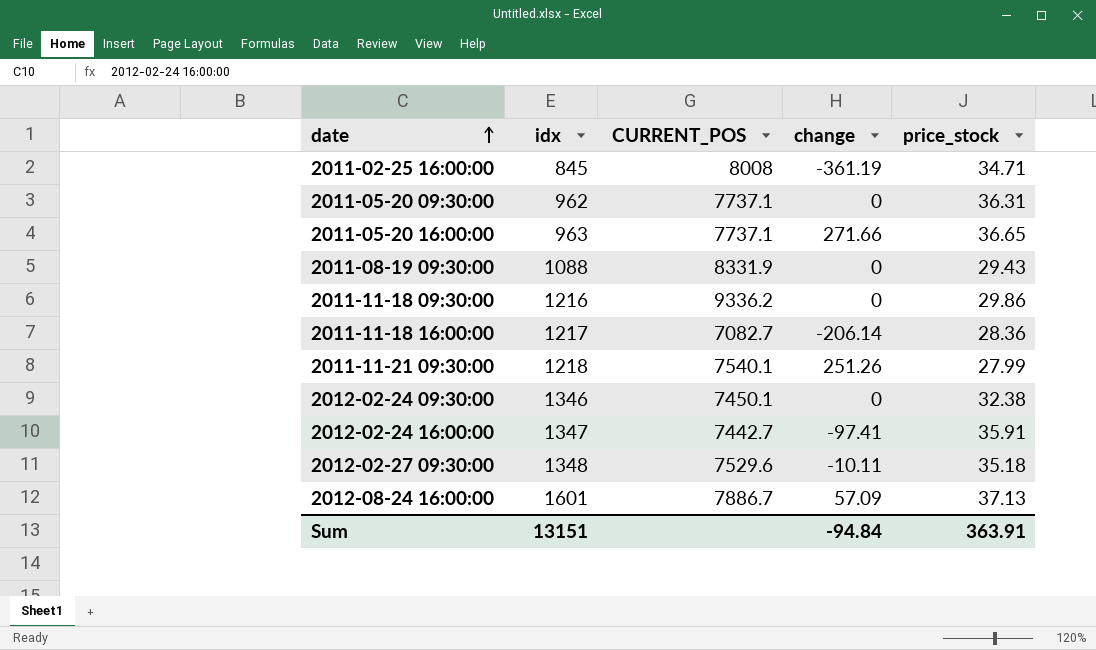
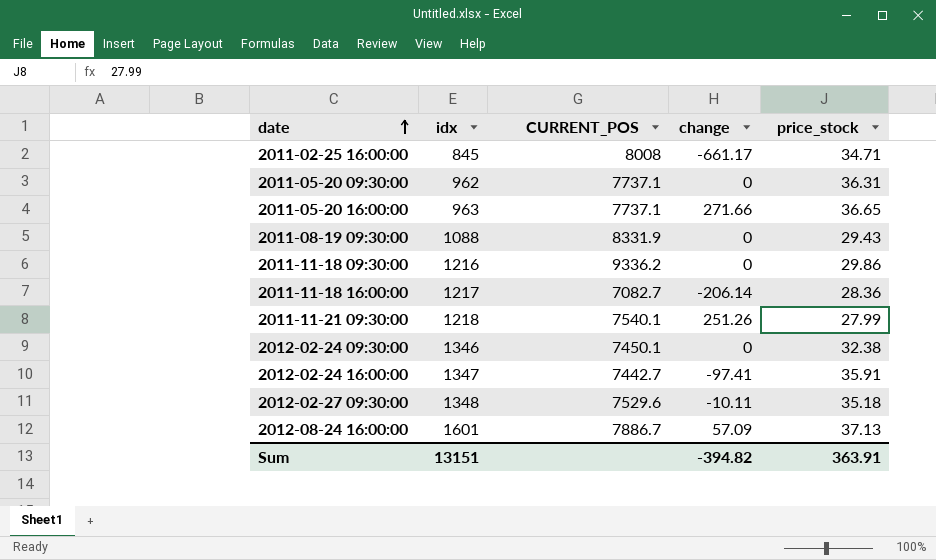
2011-02-25 16:00:00 | change: -361.19 -> -661.17
Sum | change: -94.84 -> -394.82

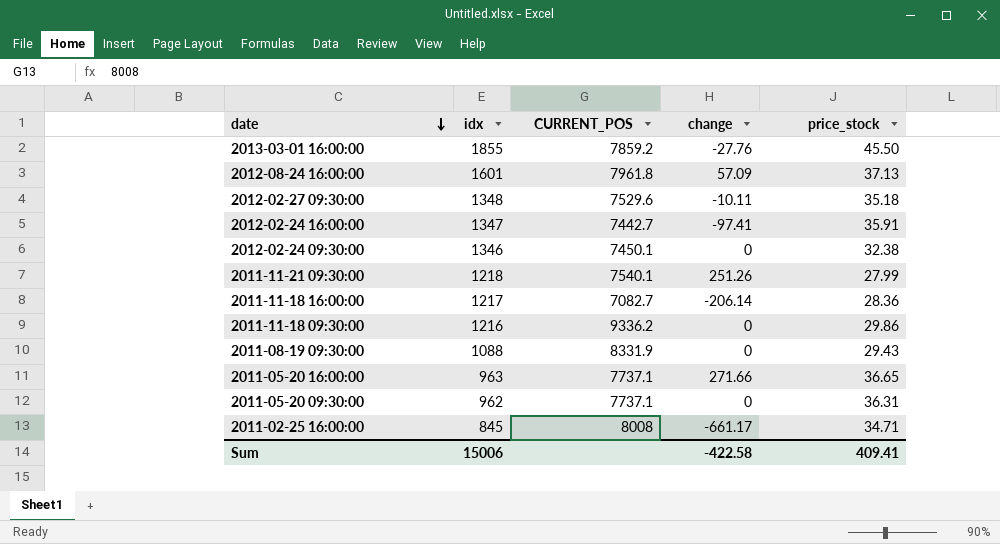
row order: date ascending -> date descending
row 2013-03-01 16:00:00: none -> 1855 | 7859.2 | -27.76 | 45.50
2012-08-24 16:00:00 | CURRENT_POS: 7886.7 -> 7961.8
Sum | idx: 13151 -> 15006
Sum | change: -394.82 -> -422.58
Sum | price_stock: 363.91 -> 409.41

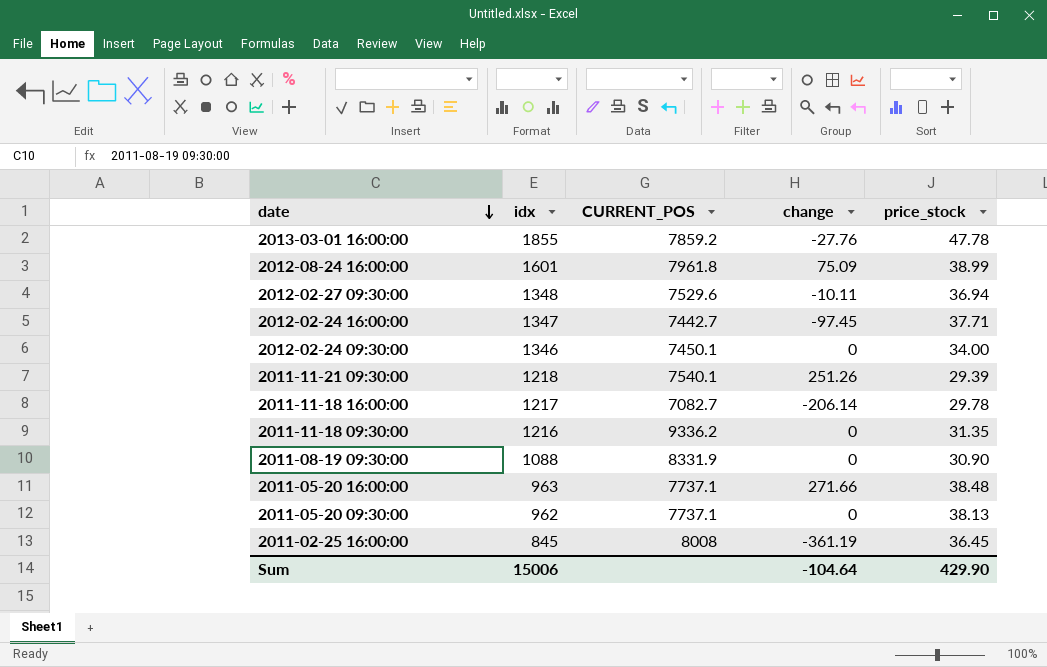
2013-03-01 16:00:00 | price_stock: 45.50 -> 47.78
2012-08-24 16:00:00 | change: 57.09 -> 75.09
2012-08-24 16:00:00 | price_stock: 37.13 -> 38.99
2012-02-27 09:30:00 | price_stock: 35.18 -> 36.94
2012-02-24 16:00:00 | change: -97.41 -> -97.45
2012-02-24 16:00:00 | price_stock: 35.91 -> 37.71
2012-02-24 09:30:00 | price_stock: 32.38 -> 34.00
2011-11-21 09:30:00 | price_stock: 27.99 -> 29.39
2011-11-18 16:00:00 | price_stock: 28.36 -> 29.78
2011-11-18 09:30:00 | price_stock: 29.86 -> 31.35
2011-08-19 09:30:00 | price_stock: 29.43 -> 30.90
2011-05-20 16:00:00 | price_stock: 36.65 -> 38.48
2011-05-20 09:30:00 | price_stock: 36.31 -> 38.13
2011-02-25 16:00:00 | change: -661.17 -> -361.19
2011-02-25 16:00:00 | price_stock: 34.71 -> 36.45
Sum | change: -422.58 -> -104.64
Sum | price_stock: 409.41 -> 429.90

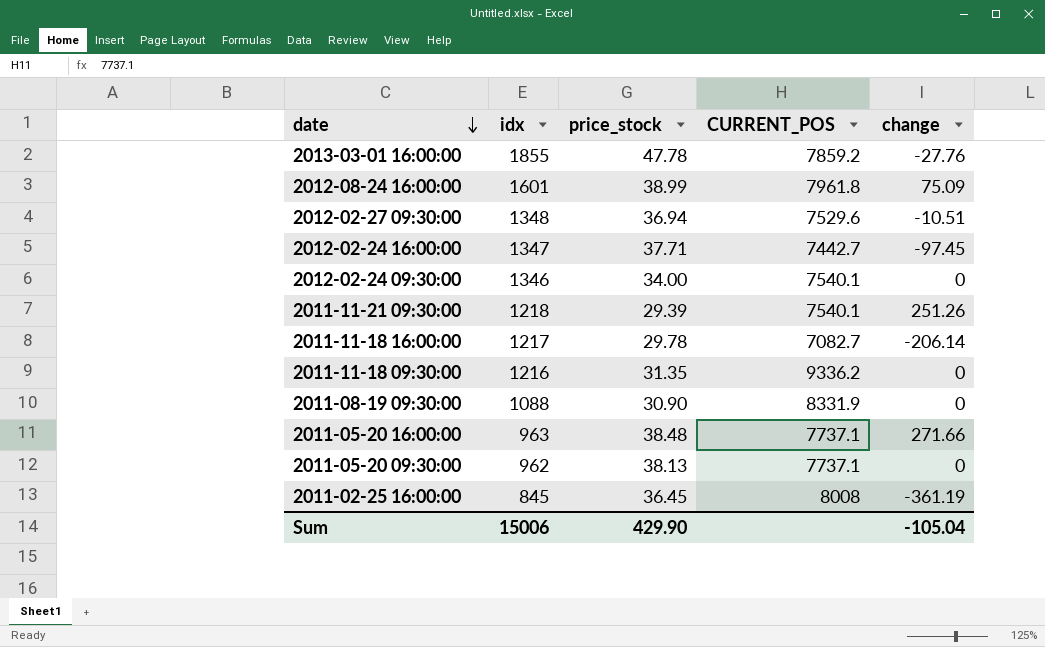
column price_stock | position: 5 -> 3
2012-02-27 09:30:00 | change: -10.11 -> -10.51
2012-02-24 09:30:00 | CURRENT_POS: 7450.1 -> 7540.1
Sum | change: -104.64 -> -105.04

